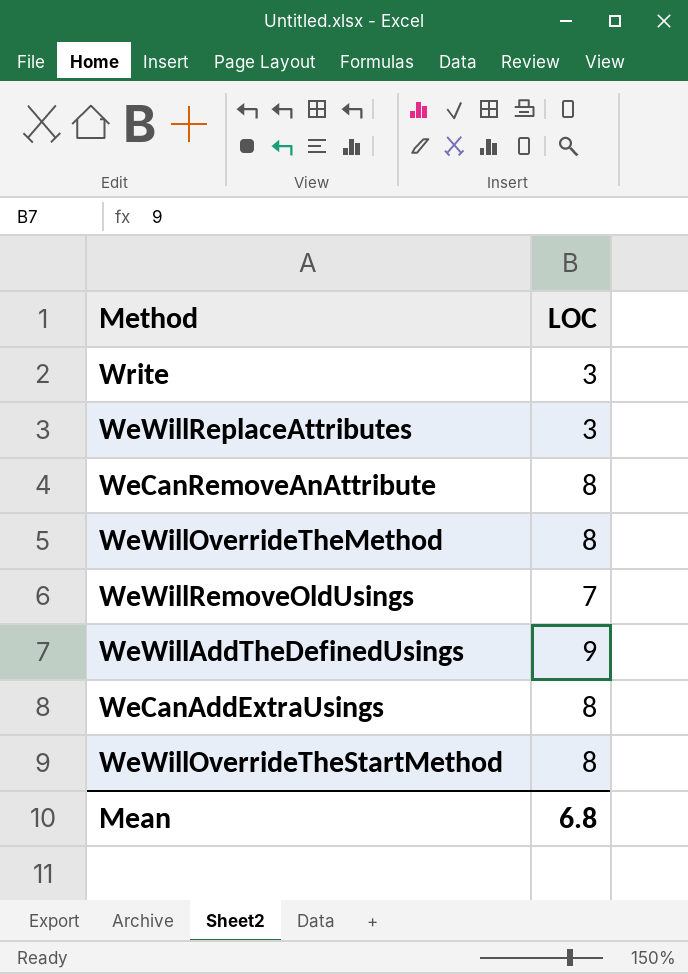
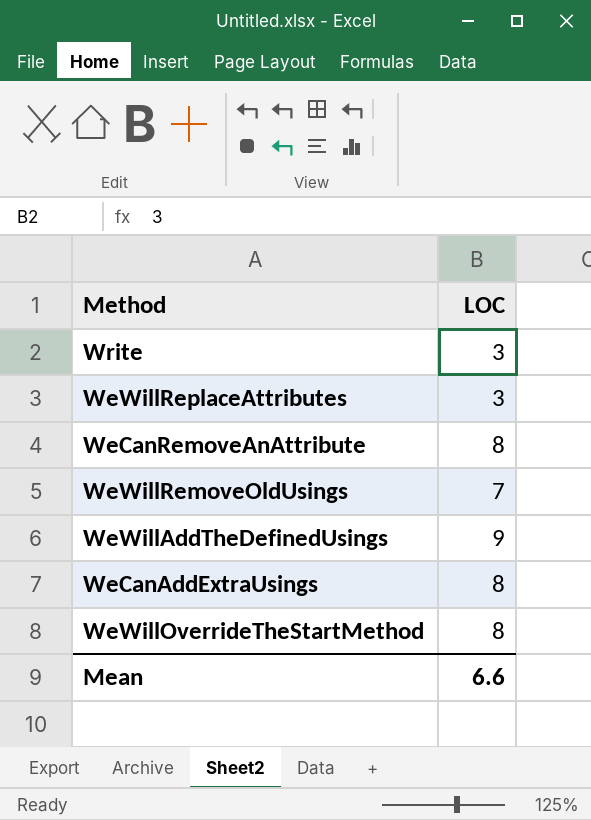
row WeWillOverrideTheMethod: 8 -> none
Mean | LOC: 6.8 -> 6.6

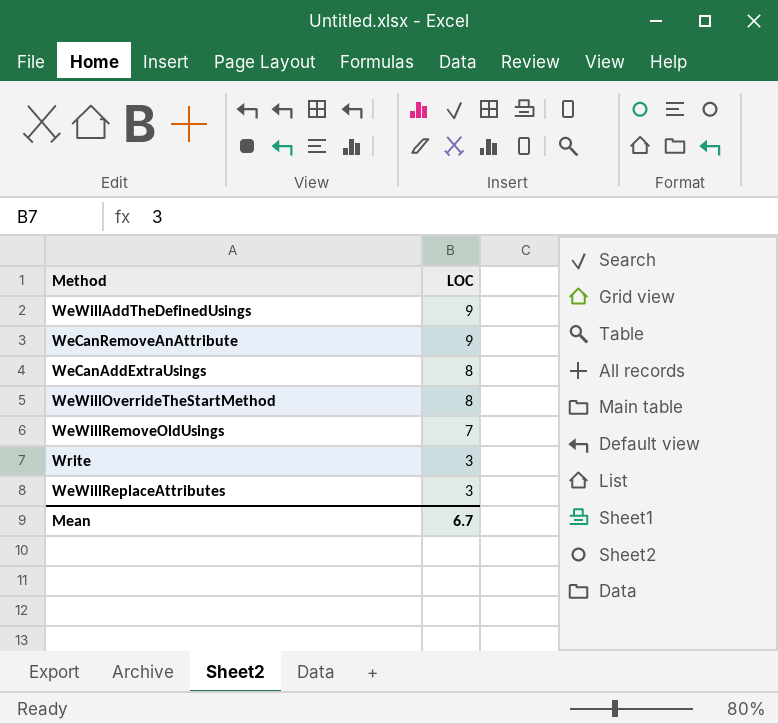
row order: none -> LOC descending
WeCanRemoveAnAttribute | LOC: 8 -> 9
Mean | LOC: 6.6 -> 6.7

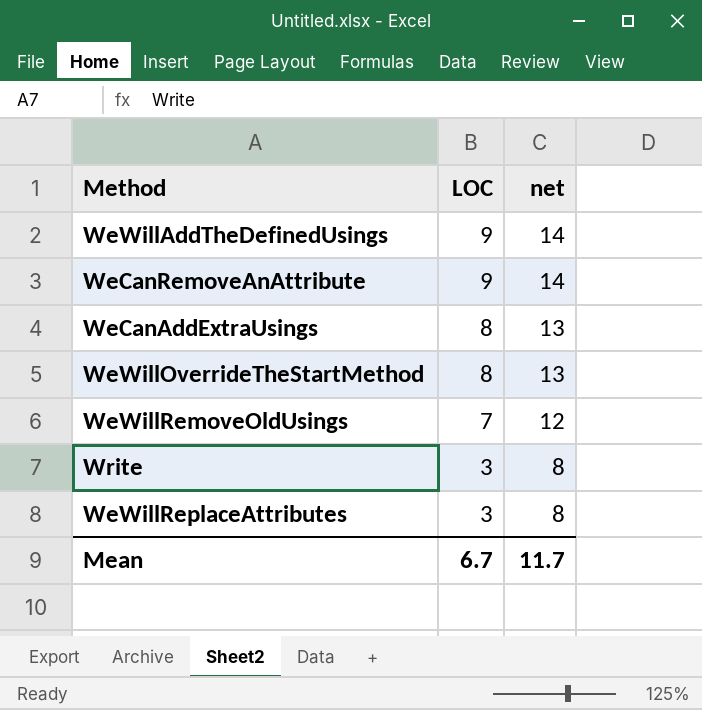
column net | formula: none -> [LOC] + 5

